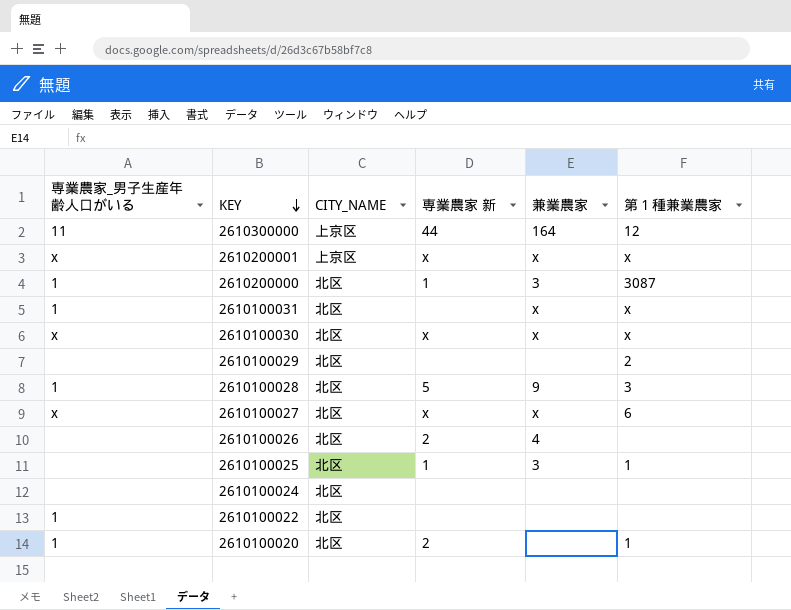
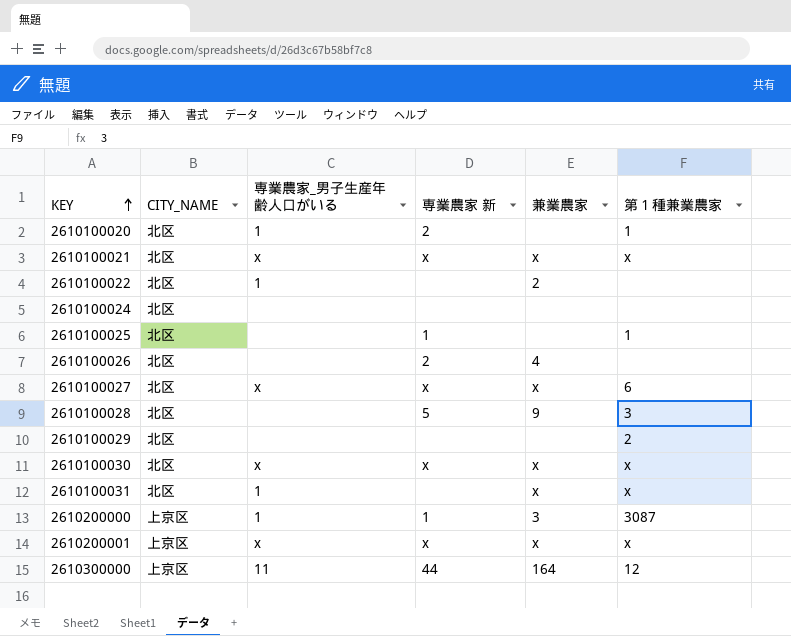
row order: KEY descending -> KEY ascending
column 専業農家_男子生産年齢人口がいる | position: 1 -> 3
row 2610100021: none -> 北区 | x | x | x | x
2610100022 | 兼業農家: none -> 2
2610100025 | 兼業農家: 3 -> none
2610100028 | 専業農家_男子生産年齢人口がいる: 1 -> none
2610200000 | CITY_NAME: 北区 -> 上京区

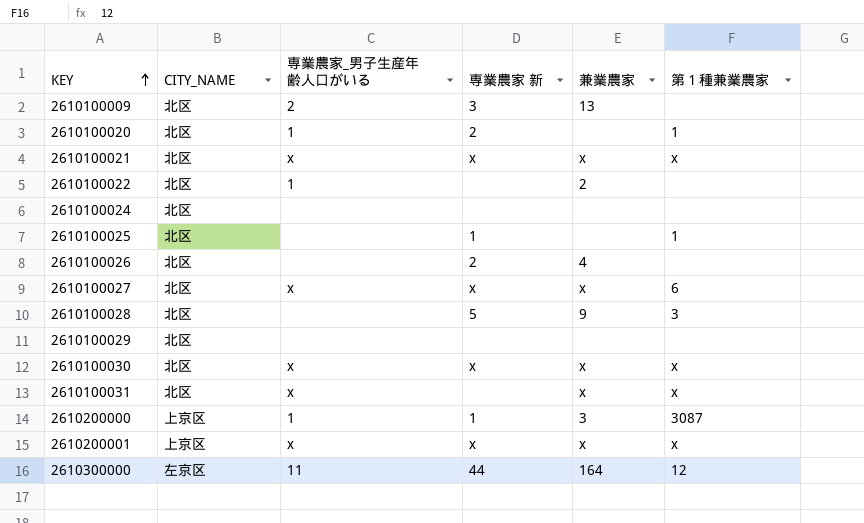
row 2610100009: none -> 北区 | 2 | 3 | 13 | none
2610100029 | 第１種兼業農家: 2 -> none
2610100031 | 専業農家_男子生産年齢人口がいる: 1 -> x
2610300000 | CITY_NAME: 上京区 -> 左京区

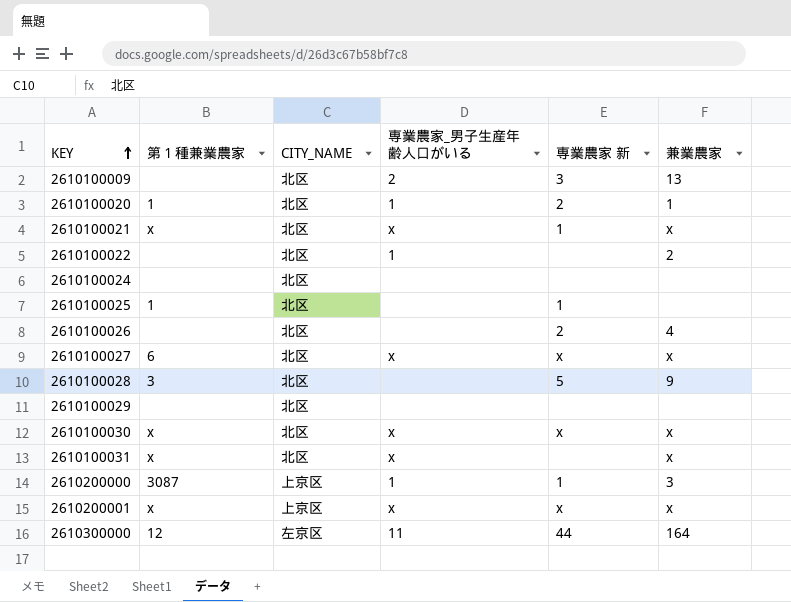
column 第１種兼業農家 | position: 6 -> 2
2610100020 | 兼業農家: none -> 1
2610100021 | 専業農家 新: x -> 1

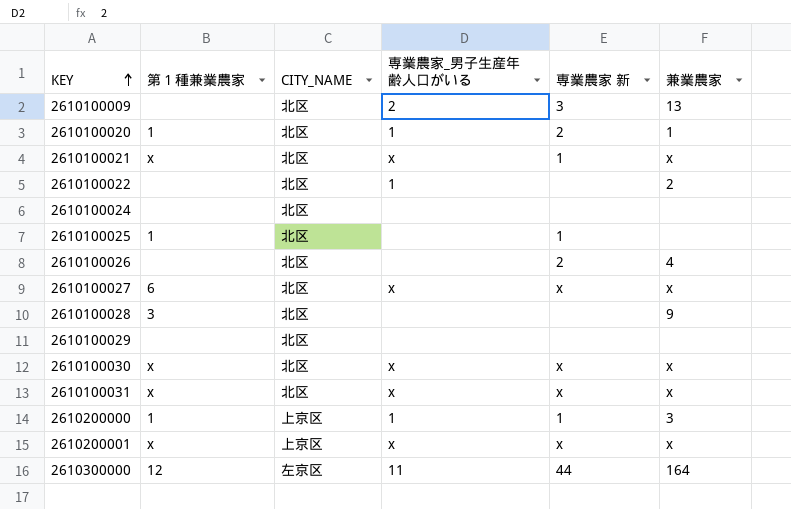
2610100028 | 専業農家 新: 5 -> none
2610100031 | 専業農家 新: none -> x
2610200000 | 第１種兼業農家: 3087 -> 1

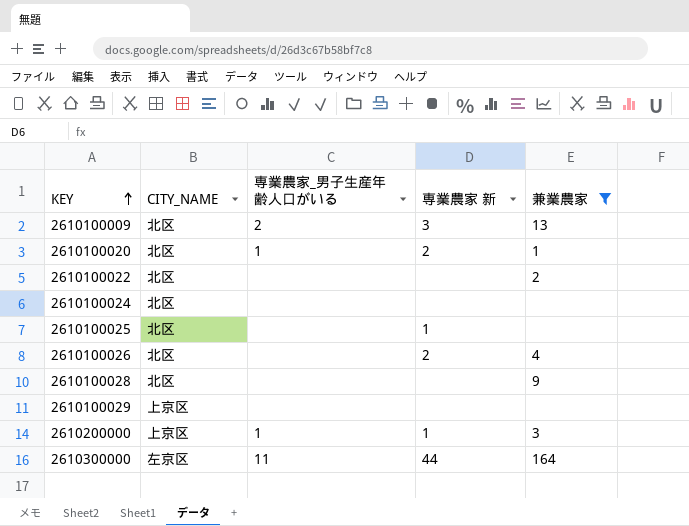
filter: none -> 兼業農家 != x
column 第１種兼業農家 | position: 2 -> none
2610100022 | 専業農家_男子生産年齢人口がいる: 1 -> none
2610100029 | CITY_NAME: 北区 -> 上京区

